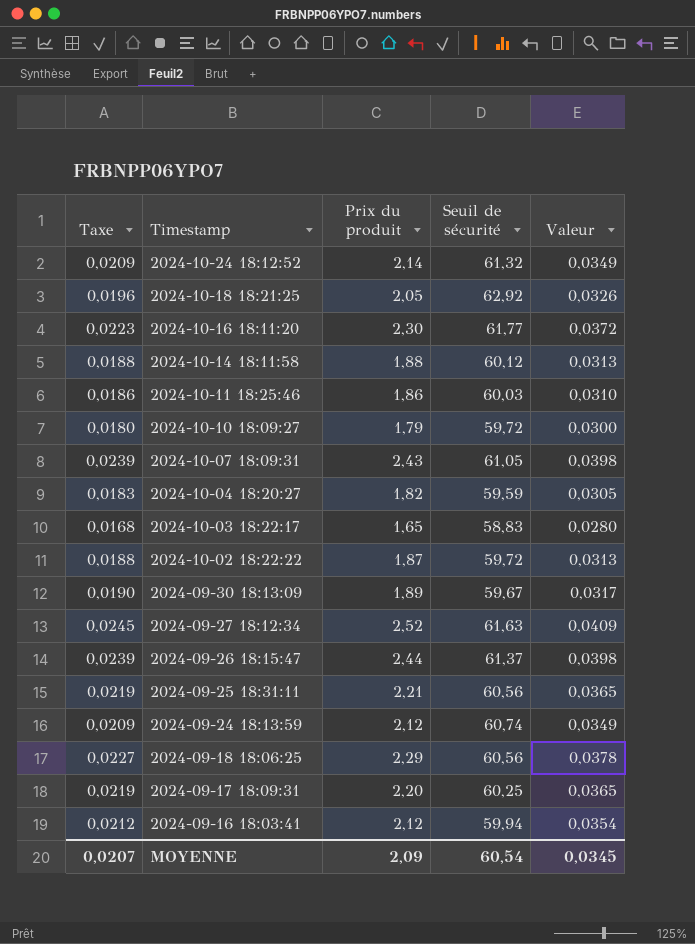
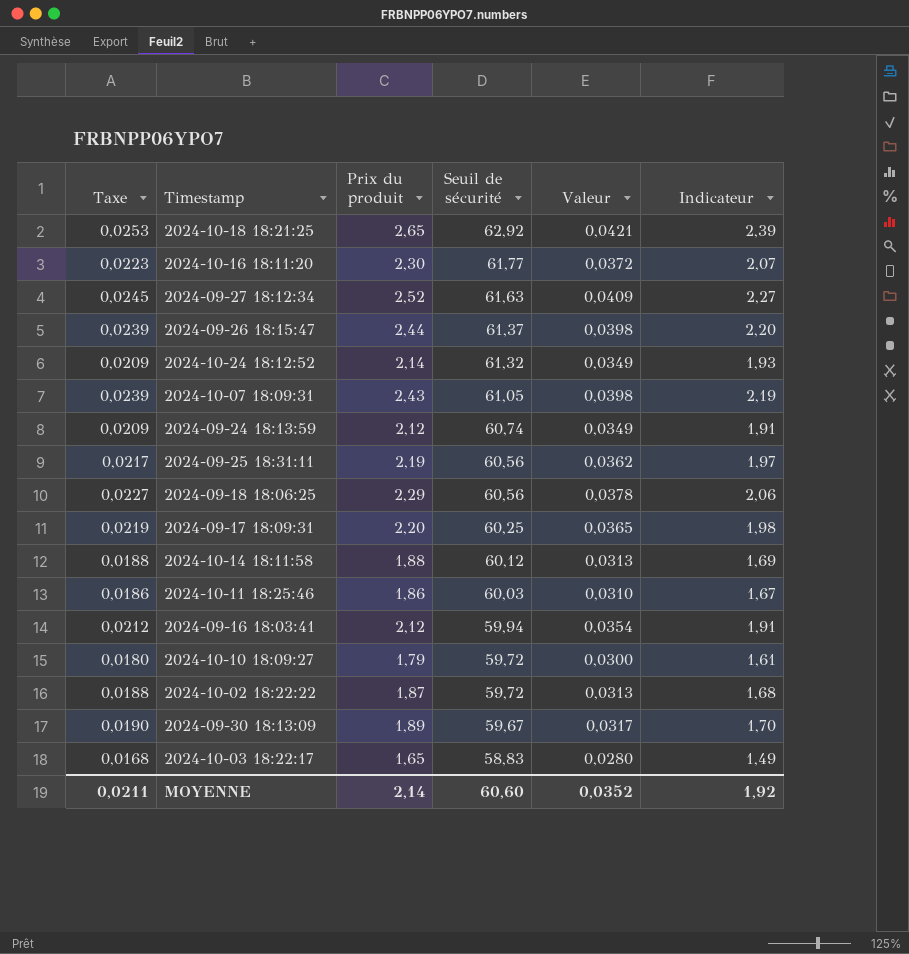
row order: Timestamp descending -> Seuil de sécurité descending
column Indicateur | formula: none -> [Prix du produit] * 0,9
row 2024-10-04 18:20:27: 0,0183 | 1,82 | 59,59 | 0,0305 -> none
2024-10-18 18:21:25 | Taxe: 0,0196 -> 0,0253
2024-10-18 18:21:25 | Prix du produit: 2,05 -> 2,65
2024-10-18 18:21:25 | Valeur: 0,0326 -> 0,0421
2024-09-25 18:31:11 | Taxe: 0,0219 -> 0,0217
2024-09-25 18:31:11 | Prix du produit: 2,21 -> 2,19
2024-09-25 18:31:11 | Valeur: 0,0365 -> 0,0362
MOYENNE | Taxe: 0,0207 -> 0,0211
MOYENNE | Prix du produit: 2,09 -> 2,14
MOYENNE | Seuil de sécurité: 60,54 -> 60,60
MOYENNE | Valeur: 0,0345 -> 0,0352

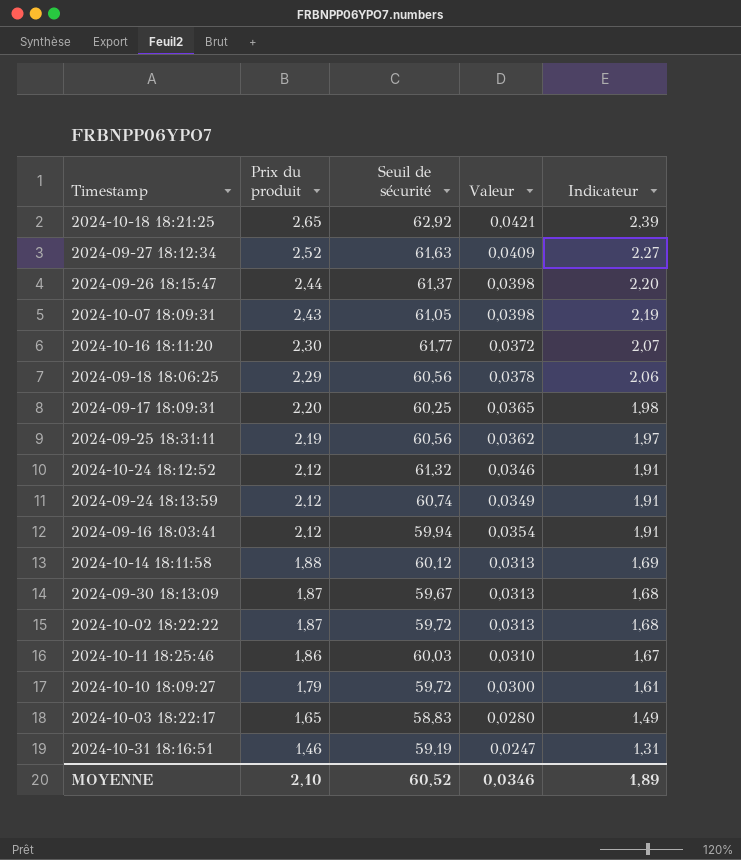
row order: Seuil de sécurité descending -> Prix du produit descending
column Taxe | formula: [Valeur] * 0,6 -> none
2024-10-24 18:12:52 | Prix du produit: 2,14 -> 2,12
2024-10-24 18:12:52 | Valeur: 0,0349 -> 0,0346
2024-10-24 18:12:52 | Indicateur: 1,93 -> 1,91
2024-09-30 18:13:09 | Prix du produit: 1,89 -> 1,87
2024-09-30 18:13:09 | Valeur: 0,0317 -> 0,0313
2024-09-30 18:13:09 | Indicateur: 1,70 -> 1,68
row 2024-10-31 18:16:51: none -> 1,46 | 59,19 | 0,0247 | 1,31
MOYENNE | Prix du produit: 2,14 -> 2,10
MOYENNE | Seuil de sécurité: 60,60 -> 60,52
MOYENNE | Valeur: 0,0352 -> 0,0346
MOYENNE | Indicateur: 1,92 -> 1,89

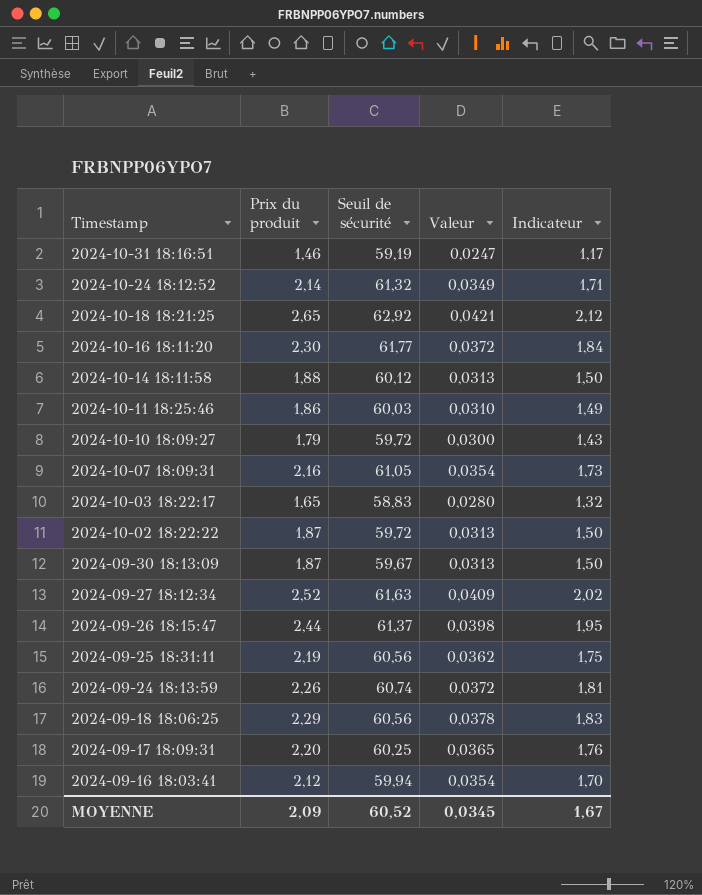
row order: Prix du produit descending -> Timestamp descending
column Indicateur | formula: [Prix du produit] * 0,9 -> [Prix du produit] * 0,8
2024-10-24 18:12:52 | Prix du produit: 2,12 -> 2,14
2024-10-24 18:12:52 | Valeur: 0,0346 -> 0,0349
2024-10-07 18:09:31 | Prix du produit: 2,43 -> 2,16
2024-10-07 18:09:31 | Valeur: 0,0398 -> 0,0354
2024-09-24 18:13:59 | Prix du produit: 2,12 -> 2,26
2024-09-24 18:13:59 | Valeur: 0,0349 -> 0,0372
MOYENNE | Prix du produit: 2,10 -> 2,09
MOYENNE | Valeur: 0,0346 -> 0,0345
MOYENNE | Indicateur: 1,89 -> 1,67

